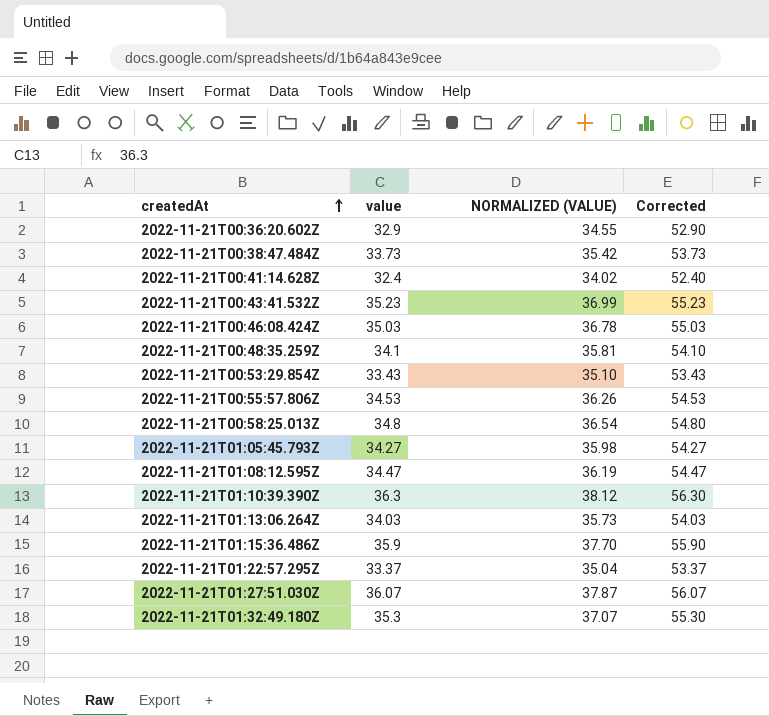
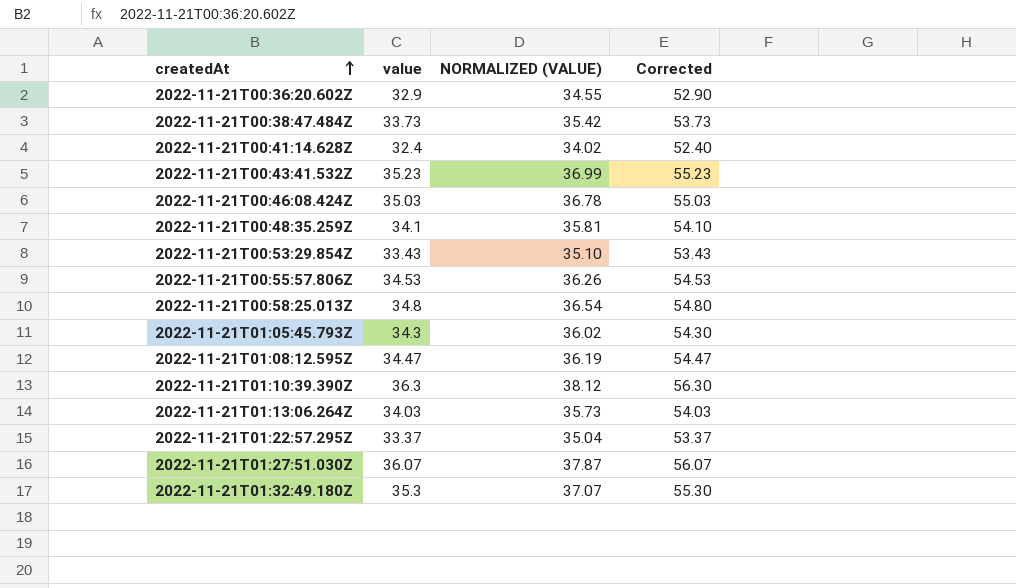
row 2022-11-21T01:15:36.486Z: 35.9 | 37.70 | 55.90 -> none
2022-11-21T01:05:45.793Z | value: 34.27 -> 34.3
2022-11-21T01:05:45.793Z | NORMALIZED (VALUE): 35.98 -> 36.02
2022-11-21T01:05:45.793Z | Corrected: 54.27 -> 54.30

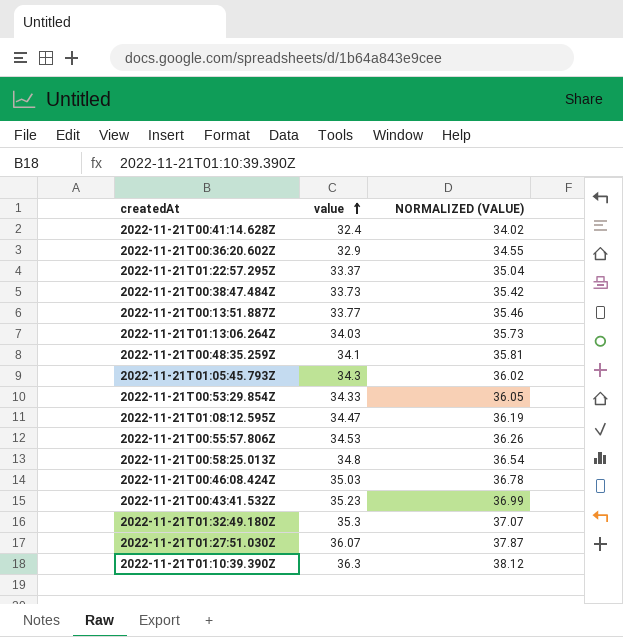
row order: createdAt ascending -> value ascending
column Corrected | formula: [value] + 20 -> none
row 2022-11-21T00:13:51.887Z: none -> 33.77 | 35.46
2022-11-21T00:53:29.854Z | value: 33.43 -> 34.33
2022-11-21T00:53:29.854Z | NORMALIZED (VALUE): 35.10 -> 36.05

